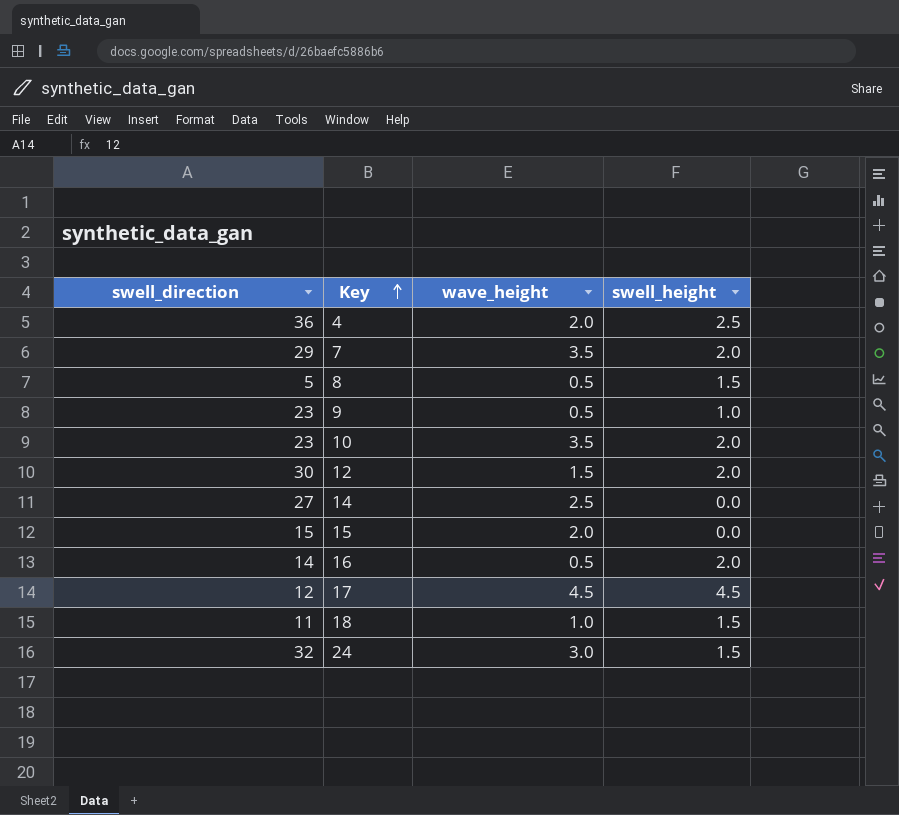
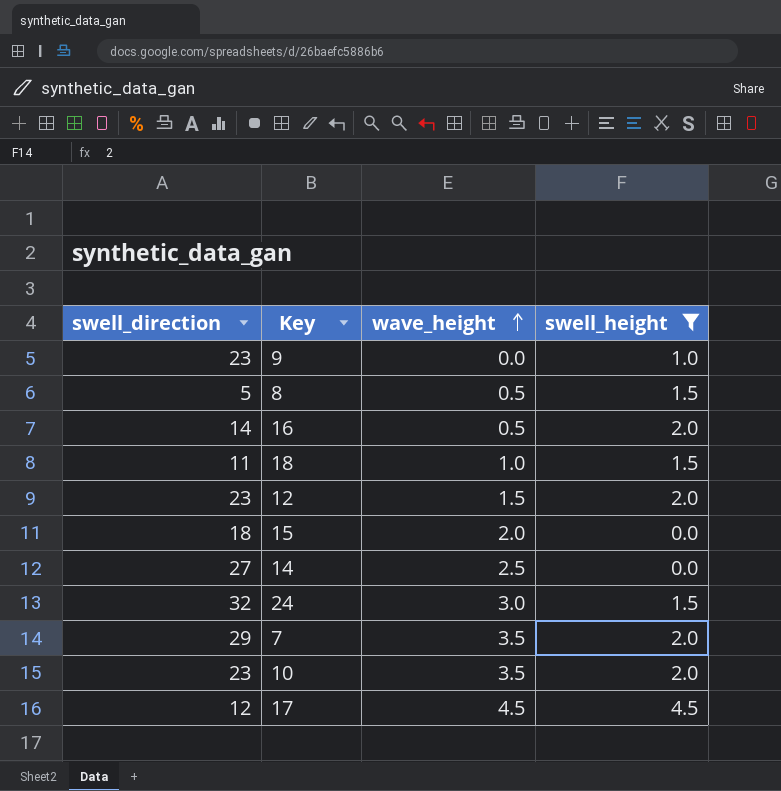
filter: none -> swell_height != 2.5
row order: Key ascending -> wave_height ascending
9 | wave_height: 0.5 -> 0.0
12 | swell_direction: 30 -> 23
15 | swell_direction: 15 -> 18

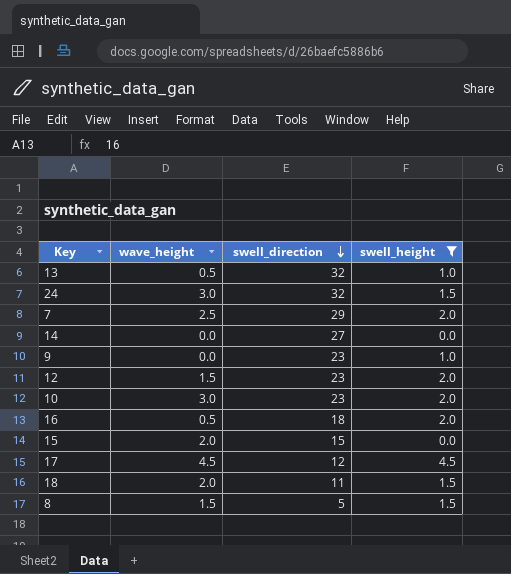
row order: wave_height ascending -> swell_direction descending
column swell_direction | position: 1 -> 3
row 13: none -> 0.5 | 32 | 1.0
7 | wave_height: 3.5 -> 2.5
14 | wave_height: 2.5 -> 0.0
10 | wave_height: 3.5 -> 3.0
16 | swell_direction: 14 -> 18
15 | swell_direction: 18 -> 15
18 | wave_height: 1.0 -> 2.0
8 | wave_height: 0.5 -> 1.5

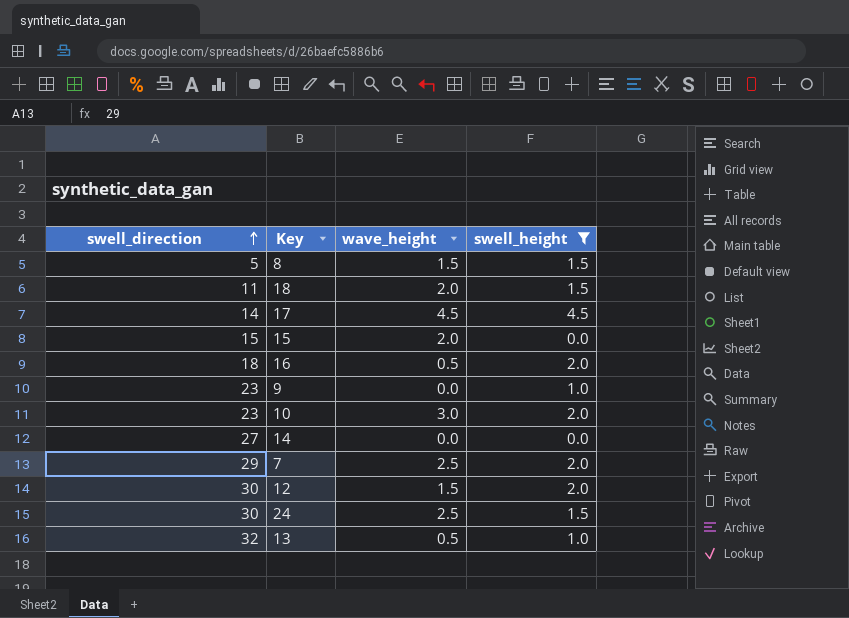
row order: swell_direction descending -> swell_direction ascending
column swell_direction | position: 3 -> 1
17 | swell_direction: 12 -> 14
12 | swell_direction: 23 -> 30
24 | swell_direction: 32 -> 30
24 | wave_height: 3.0 -> 2.5

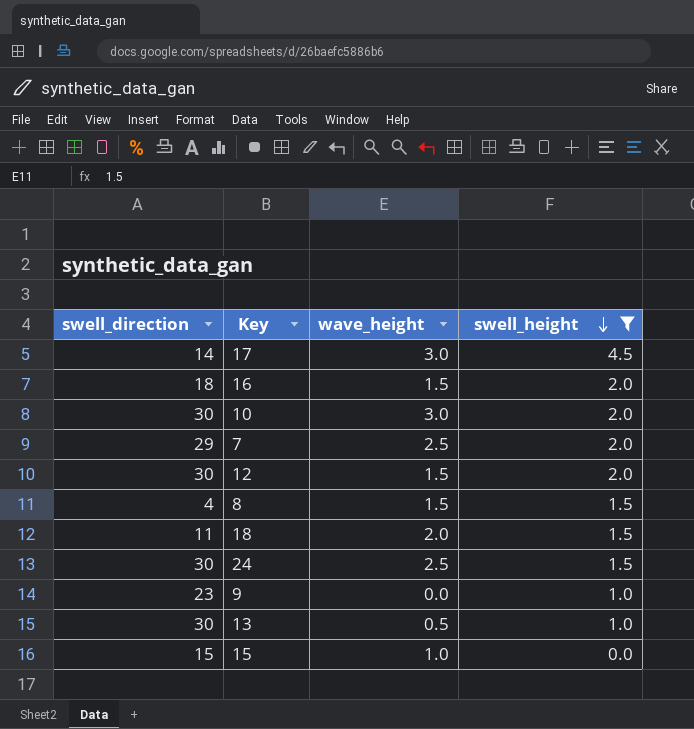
row order: swell_direction ascending -> swell_height descending
row 14: 27 | 0.0 | 0.0 -> none
17 | wave_height: 4.5 -> 3.0
16 | wave_height: 0.5 -> 1.5
10 | swell_direction: 23 -> 30
8 | swell_direction: 5 -> 4
13 | swell_direction: 32 -> 30
15 | wave_height: 2.0 -> 1.0

